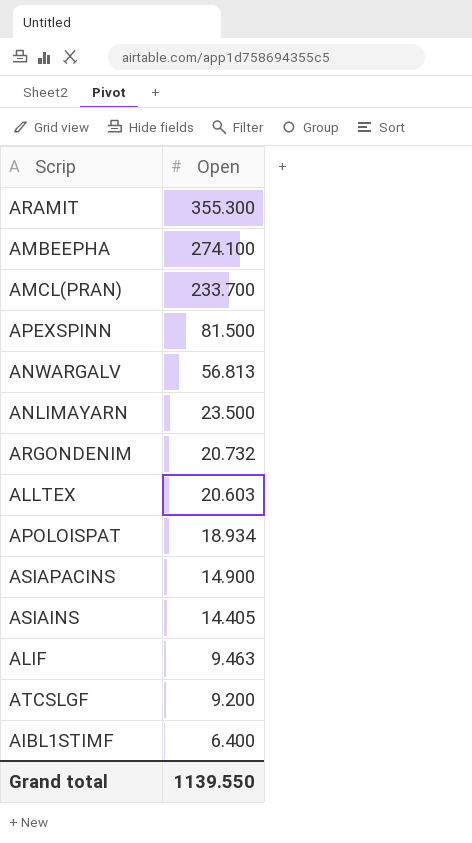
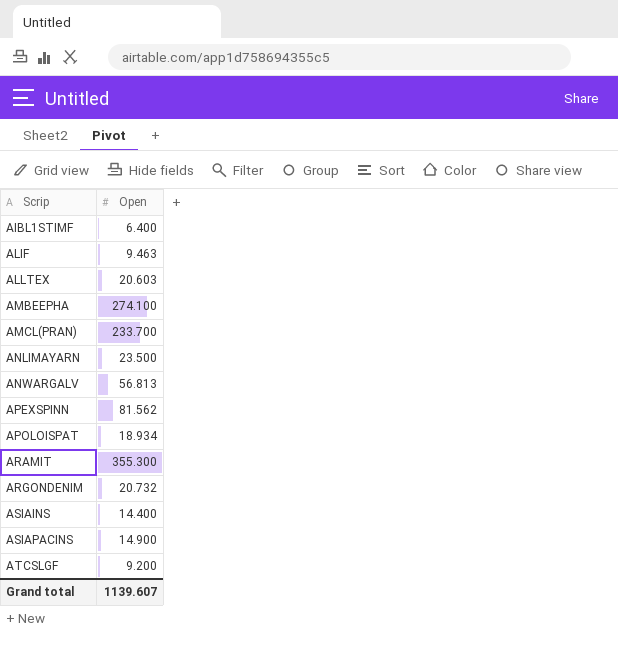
row order: Open descending -> Scrip ascending
APEXSPINN | Open: 81.500 -> 81.562
ASIAINS | Open: 14.405 -> 14.400
Grand total | Open: 1139.550 -> 1139.607

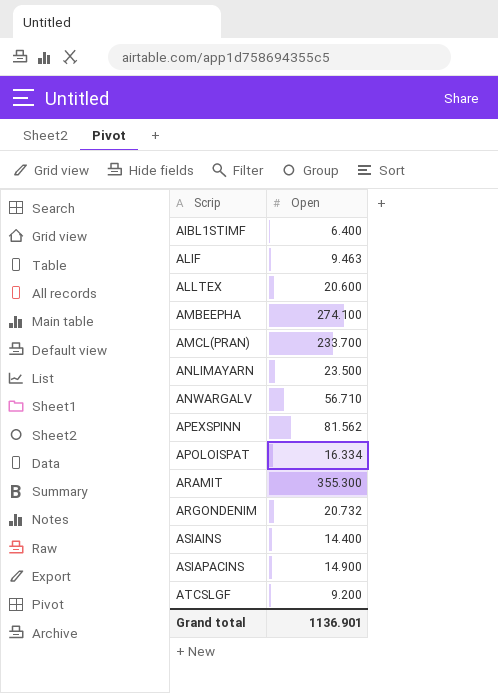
ALLTEX | Open: 20.603 -> 20.600
ANWARGALV | Open: 56.813 -> 56.710
APOLOISPAT | Open: 18.934 -> 16.334
Grand total | Open: 1139.607 -> 1136.901

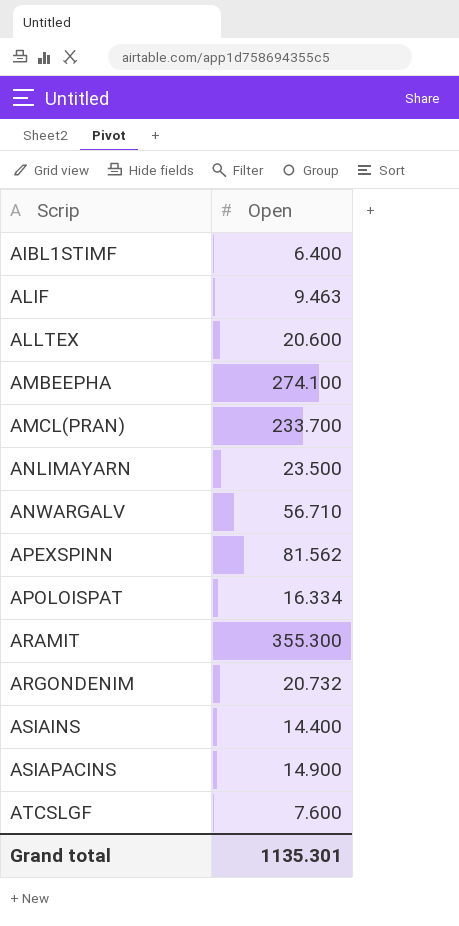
ATCSLGF | Open: 9.200 -> 7.600
Grand total | Open: 1136.901 -> 1135.301

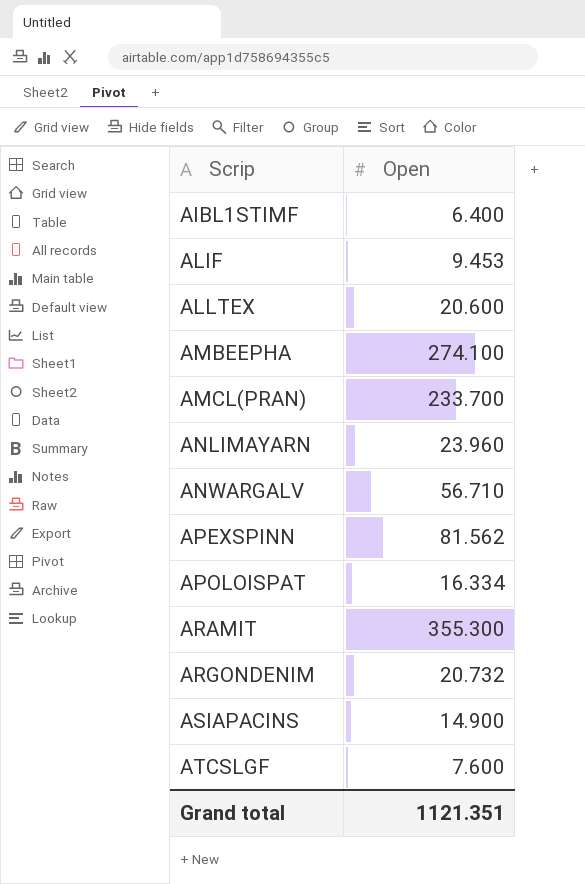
row ASIAINS: 14.400 -> none
ALIF | Open: 9.463 -> 9.453
ANLIMAYARN | Open: 23.500 -> 23.960
Grand total | Open: 1135.301 -> 1121.351

